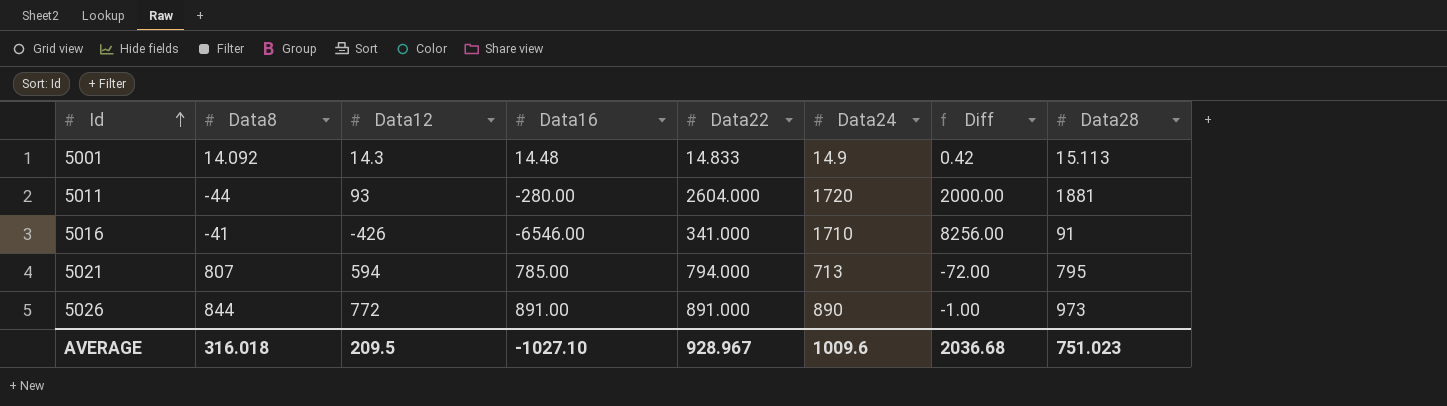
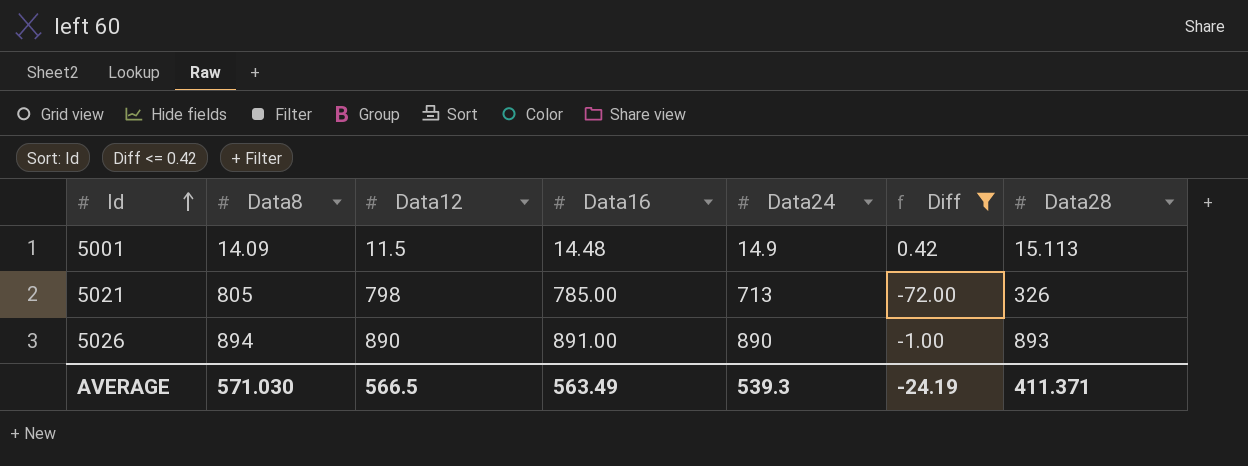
filter: none -> Diff <= 0.42
column Data22 | position: 5 -> none
5001 | Data8: 14.092 -> 14.09
5001 | Data12: 14.3 -> 11.5
5021 | Data8: 807 -> 805
5021 | Data12: 594 -> 798
5021 | Data28: 795 -> 326
5026 | Data8: 844 -> 894
5026 | Data12: 772 -> 890
5026 | Data28: 973 -> 893
AVERAGE | Data8: 316.018 -> 571.030
AVERAGE | Data12: 209.5 -> 566.5
AVERAGE | Data16: -1027.10 -> 563.49
AVERAGE | Data24: 1009.6 -> 539.3
AVERAGE | Diff: 2036.68 -> -24.19
AVERAGE | Data28: 751.023 -> 411.371

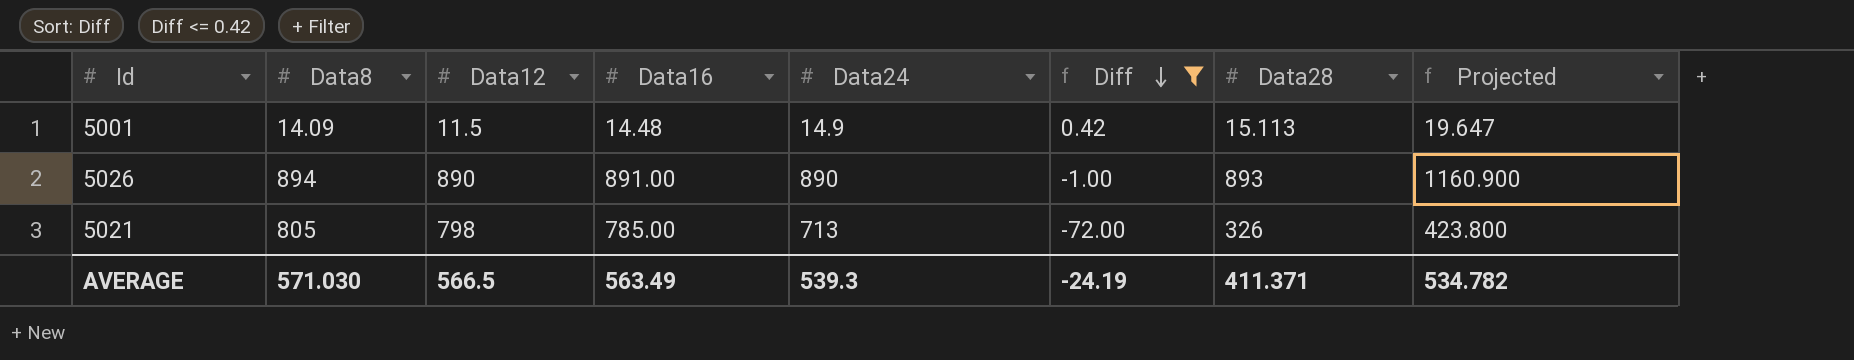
row order: Id ascending -> Diff descending
column Projected | formula: none -> [Data28] * 1.3

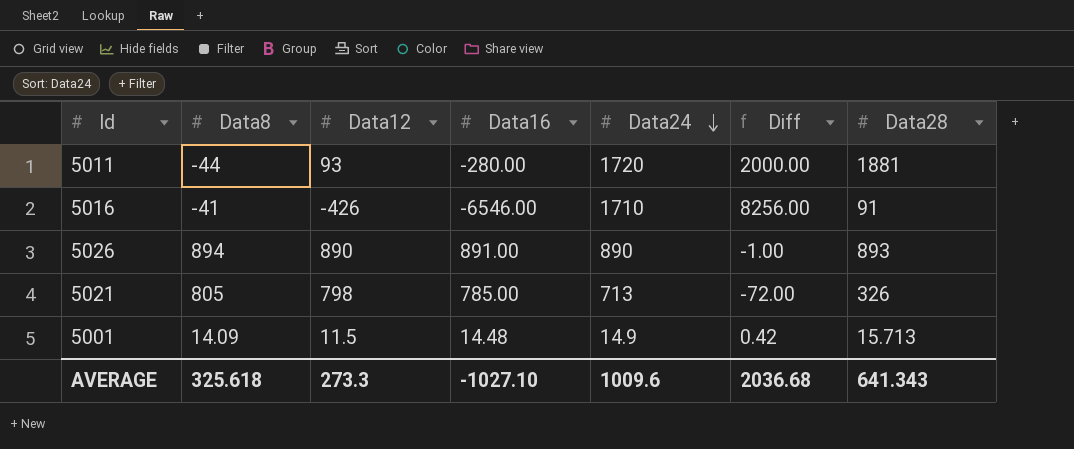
filter: Diff <= 0.42 -> none
row order: Diff descending -> Data24 descending
column Projected | formula: [Data28] * 1.3 -> none
5001 | Data28: 15.113 -> 15.713
AVERAGE | Data8: 571.030 -> 325.618
AVERAGE | Data12: 566.5 -> 273.3
AVERAGE | Data16: 563.49 -> -1027.10
AVERAGE | Data24: 539.3 -> 1009.6
AVERAGE | Diff: -24.19 -> 2036.68
AVERAGE | Data28: 411.371 -> 641.343

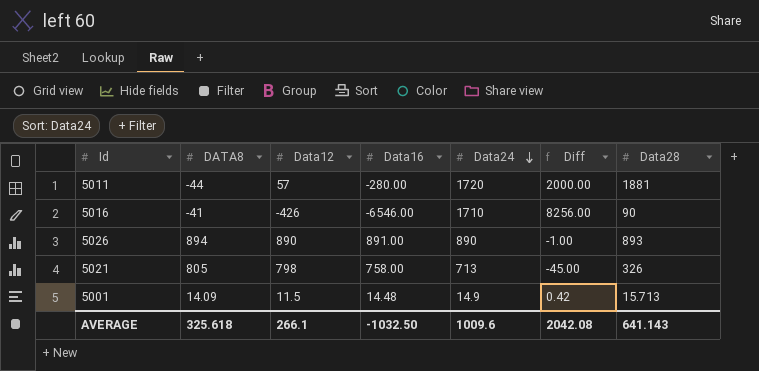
column name: Data8 -> DATA8
5011 | Data12: 93 -> 57
5016 | Data28: 91 -> 90
5021 | Data16: 785.00 -> 758.00
5021 | Diff: -72.00 -> -45.00
AVERAGE | Data12: 273.3 -> 266.1
AVERAGE | Data16: -1027.10 -> -1032.50
AVERAGE | Diff: 2036.68 -> 2042.08
AVERAGE | Data28: 641.343 -> 641.143

